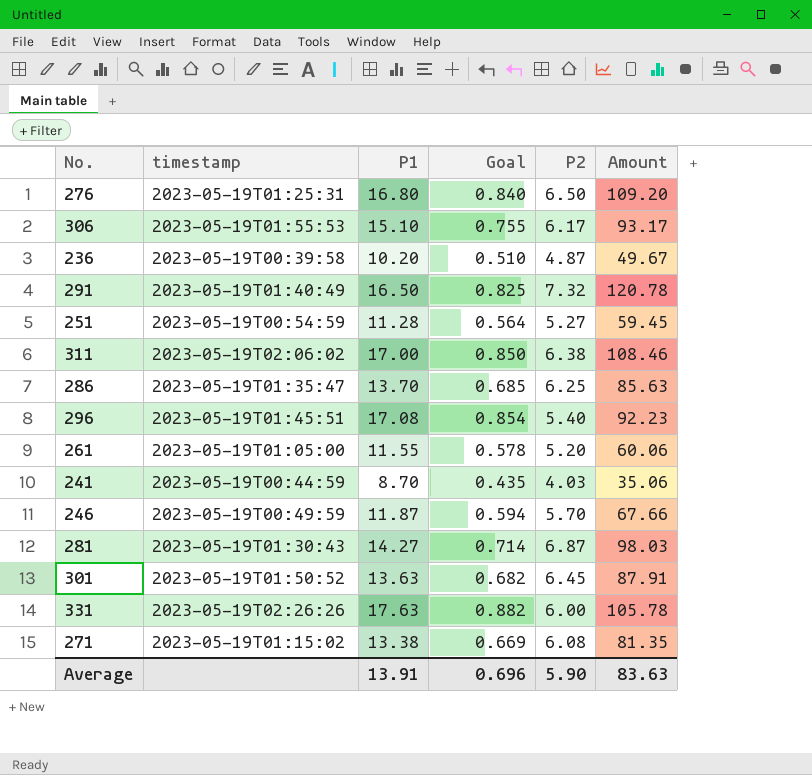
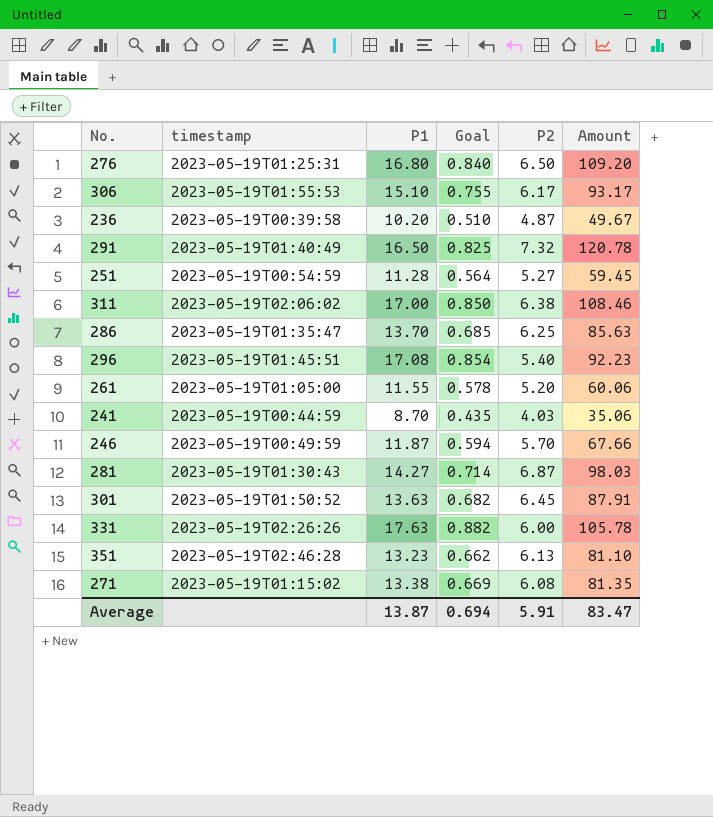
row 351: none -> 2023-05-19T02:46:28 | 13.23 | 0.662 | 6.13 | 81.10
Average | P1: 13.91 -> 13.87
Average | Goal: 0.696 -> 0.694
Average | P2: 5.90 -> 5.91
Average | Amount: 83.63 -> 83.47

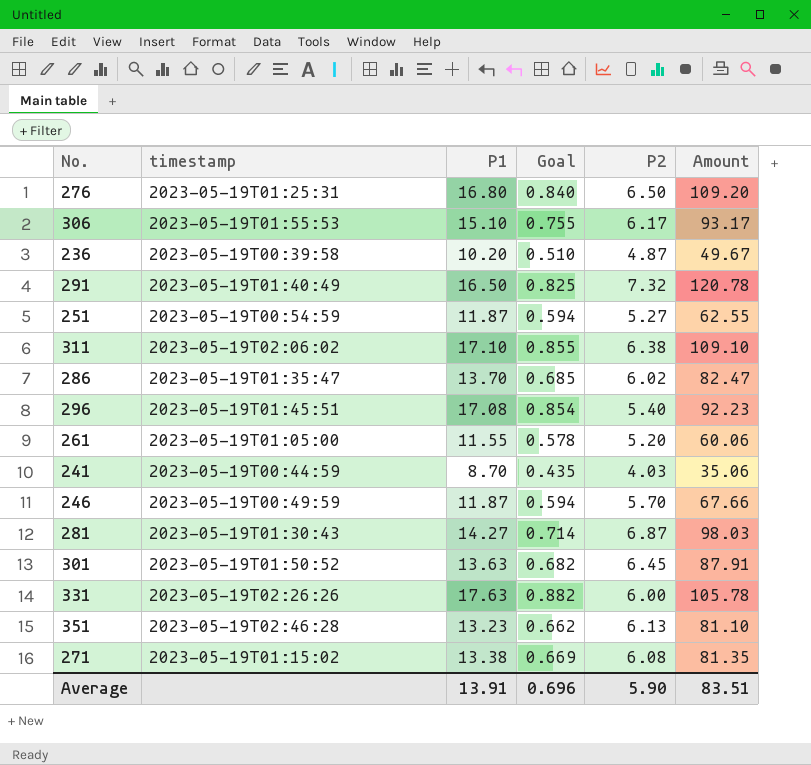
251 | P1: 11.28 -> 11.87
251 | Goal: 0.564 -> 0.594
251 | Amount: 59.45 -> 62.55
311 | P1: 17.00 -> 17.10
311 | Goal: 0.850 -> 0.855
311 | Amount: 108.46 -> 109.10
286 | P2: 6.25 -> 6.02
286 | Amount: 85.63 -> 82.47
Average | P1: 13.87 -> 13.91
Average | Goal: 0.694 -> 0.696
Average | P2: 5.91 -> 5.90
Average | Amount: 83.47 -> 83.51

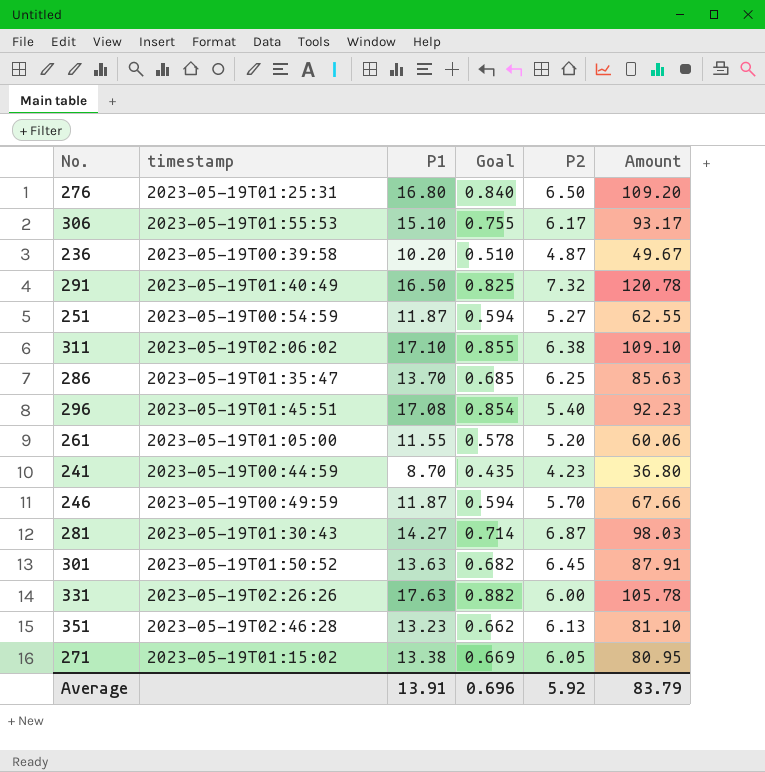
286 | P2: 6.02 -> 6.25
286 | Amount: 82.47 -> 85.63
241 | P2: 4.03 -> 4.23
241 | Amount: 35.06 -> 36.80
271 | P2: 6.08 -> 6.05
271 | Amount: 81.35 -> 80.95
Average | P2: 5.90 -> 5.92
Average | Amount: 83.51 -> 83.79

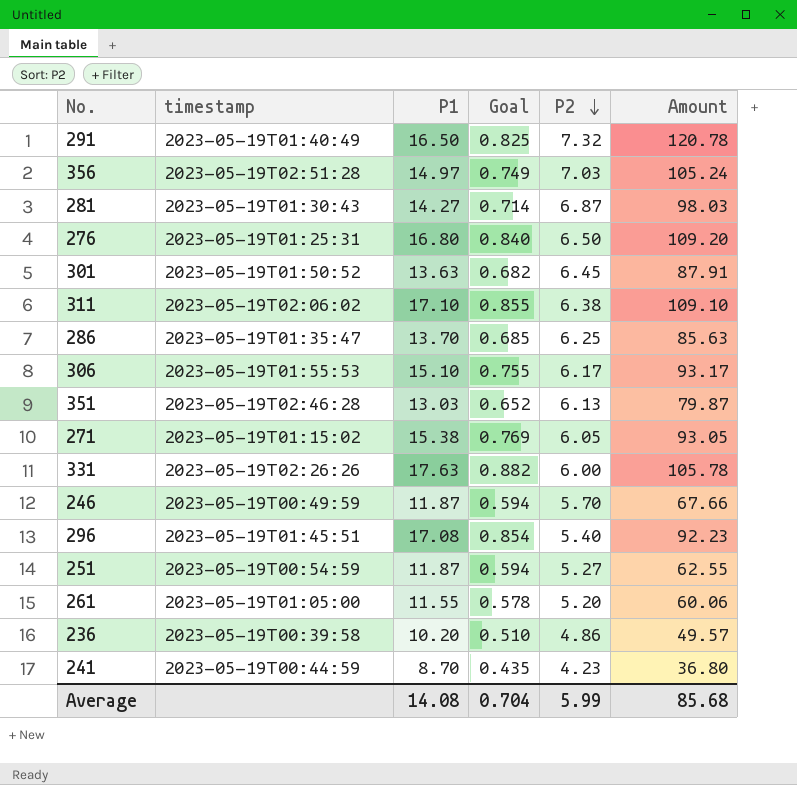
row order: none -> P2 descending
row 356: none -> 2023-05-19T02:51:28 | 14.97 | 0.749 | 7.03 | 105.24
351 | P1: 13.23 -> 13.03
351 | Goal: 0.662 -> 0.652
351 | Amount: 81.10 -> 79.87
271 | P1: 13.38 -> 15.38
271 | Goal: 0.669 -> 0.769
271 | Amount: 80.95 -> 93.05
236 | P2: 4.87 -> 4.86
236 | Amount: 49.67 -> 49.57
Average | P1: 13.91 -> 14.08
Average | Goal: 0.696 -> 0.704
Average | P2: 5.92 -> 5.99
Average | Amount: 83.79 -> 85.68

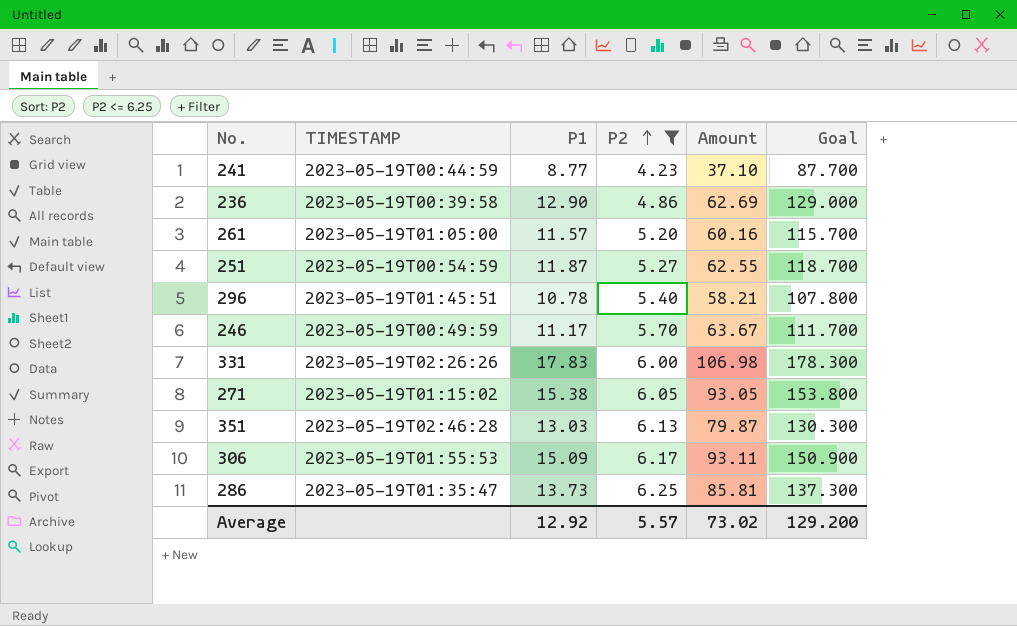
filter: none -> P2 <= 6.25
row order: P2 descending -> P2 ascending
column name: timestamp -> TIMESTAMP
column Goal | formula: [P1] * 0.05 -> [P1] * 10
column Goal | position: 4 -> 6
241 | P1: 8.70 -> 8.77
241 | Amount: 36.80 -> 37.10
236 | P1: 10.20 -> 12.90
236 | Amount: 49.57 -> 62.69
261 | P1: 11.55 -> 11.57
261 | Amount: 60.06 -> 60.16
296 | P1: 17.08 -> 10.78
296 | Amount: 92.23 -> 58.21
246 | P1: 11.87 -> 11.17
246 | Amount: 67.66 -> 63.67
331 | P1: 17.63 -> 17.83
331 | Amount: 105.78 -> 106.98
306 | P1: 15.10 -> 15.09
306 | Amount: 93.17 -> 93.11
286 | P1: 13.70 -> 13.73
286 | Amount: 85.63 -> 85.81
Average | P1: 14.08 -> 12.92
Average | P2: 5.99 -> 5.57
Average | Amount: 85.68 -> 73.02
Average | Goal: 0.704 -> 129.200

